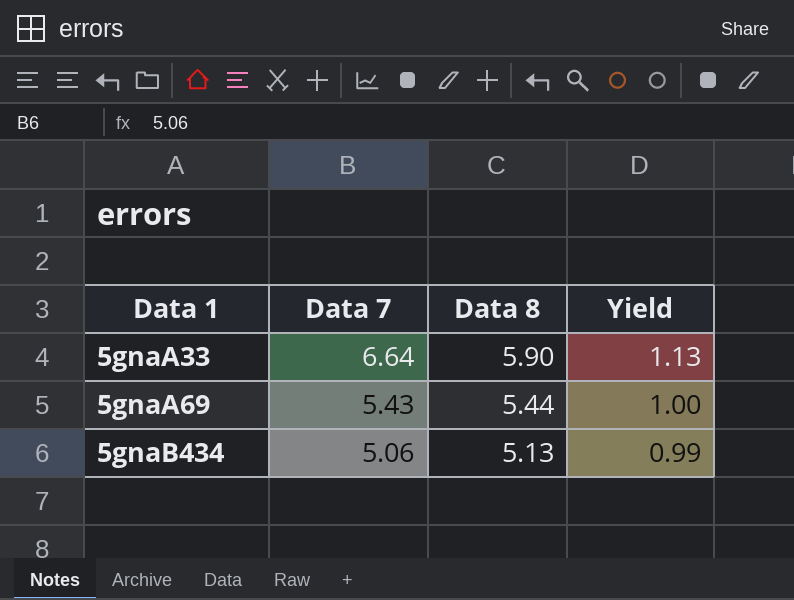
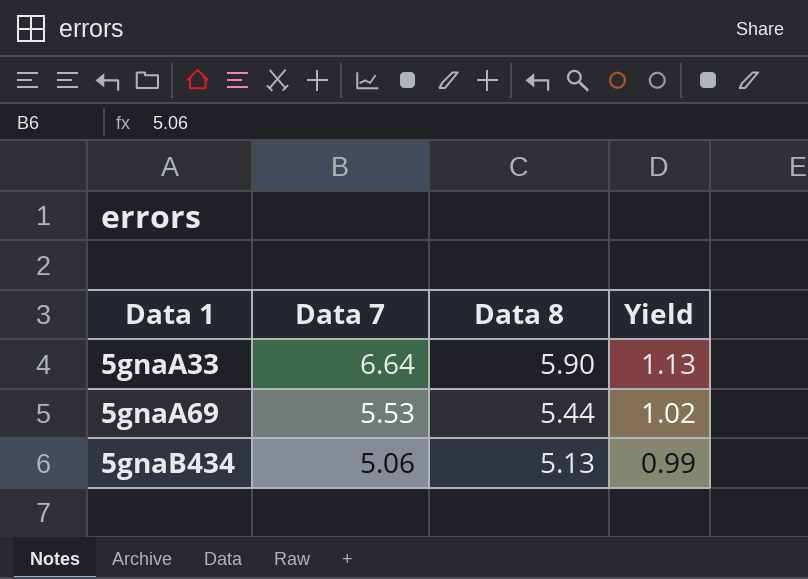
5gnaA69 | Data 7: 5.43 -> 5.53
5gnaA69 | Yield: 1.00 -> 1.02

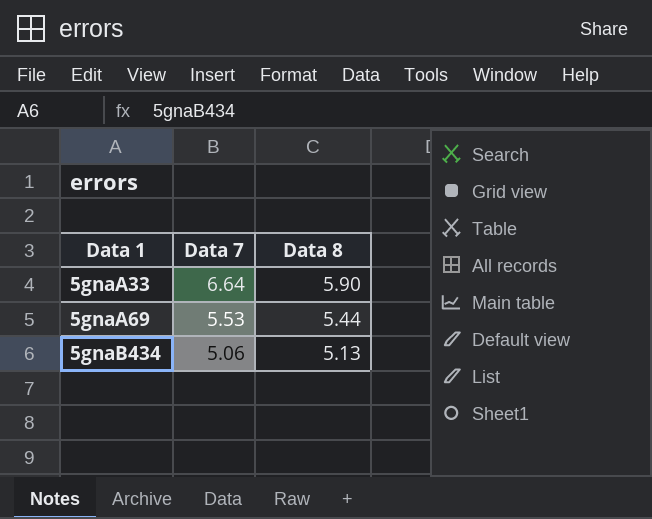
column Yield | formula: [Data 7] / [Data 8] -> none

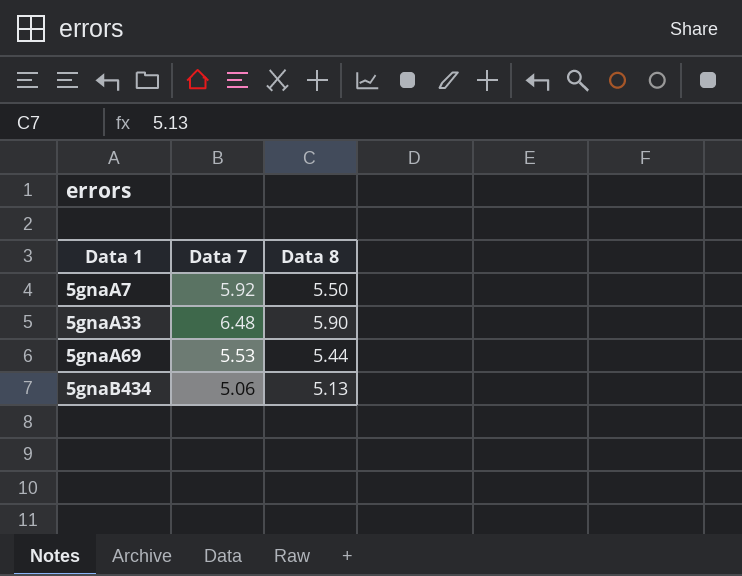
row 5gnaA7: none -> 5.92 | 5.50
5gnaA33 | Data 7: 6.64 -> 6.48

